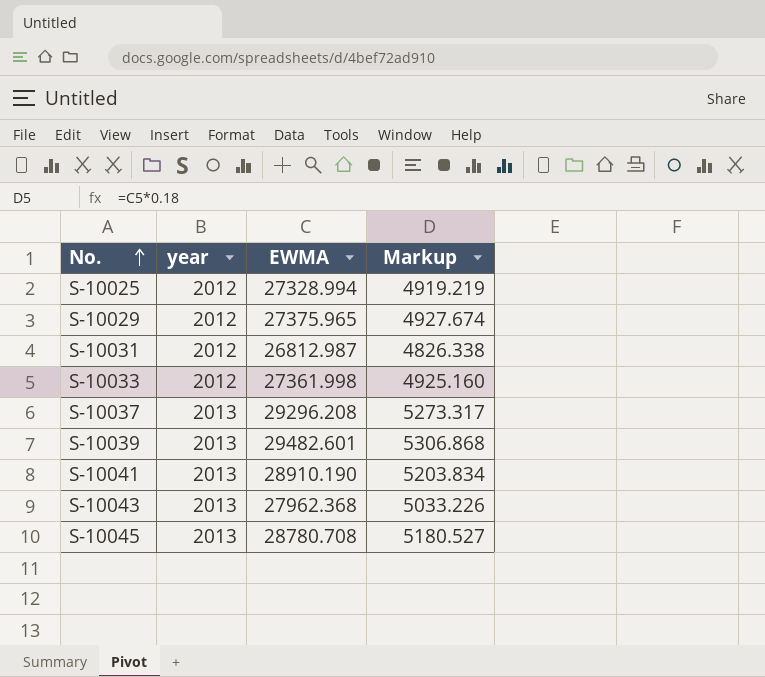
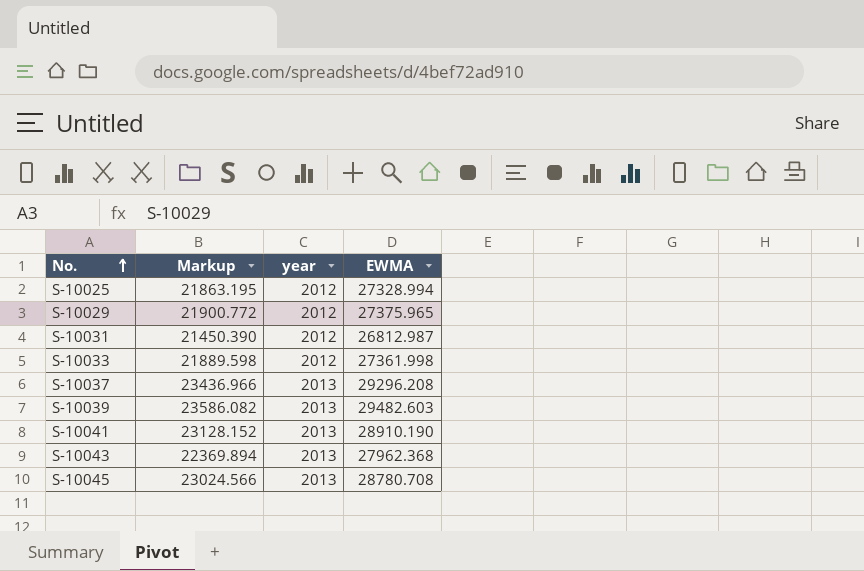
column Markup | formula: [EWMA] * 0.18 -> [EWMA] * 0.8
column Markup | position: 4 -> 2
S-10039 | EWMA: 29482.601 -> 29482.603

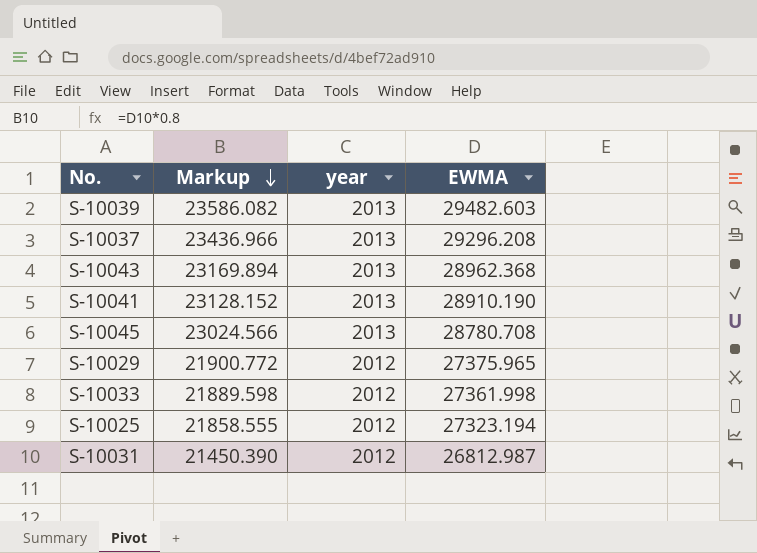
row order: No. ascending -> Markup descending
S-10043 | Markup: 22369.894 -> 23169.894
S-10043 | EWMA: 27962.368 -> 28962.368
S-10025 | Markup: 21863.195 -> 21858.555
S-10025 | EWMA: 27328.994 -> 27323.194

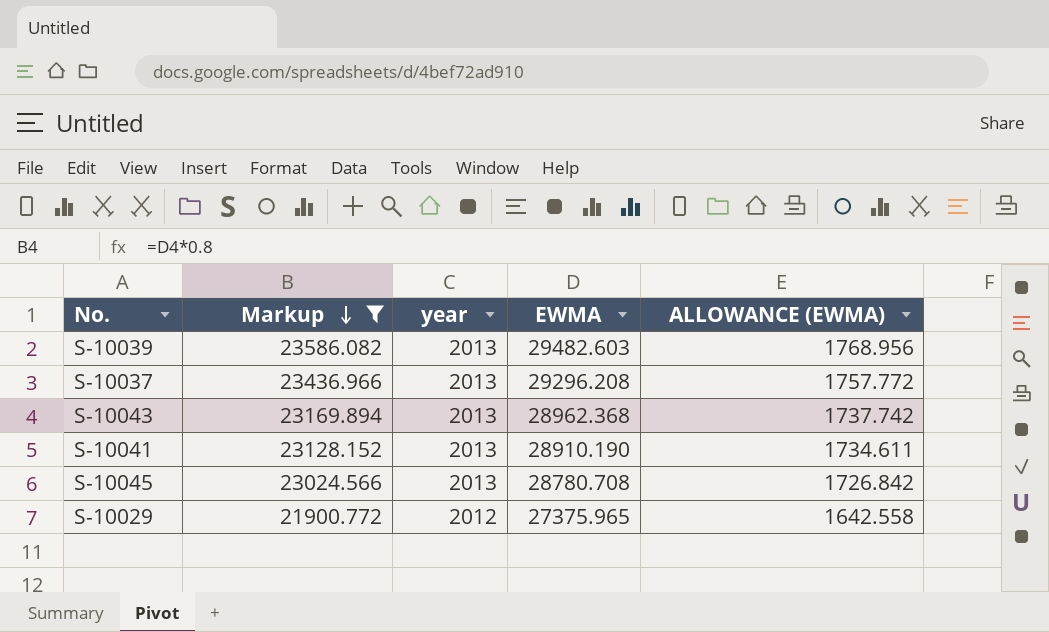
filter: none -> Markup >= 21900.772
column ALLOWANCE (EWMA) | formula: none -> [EWMA] * 0.06

